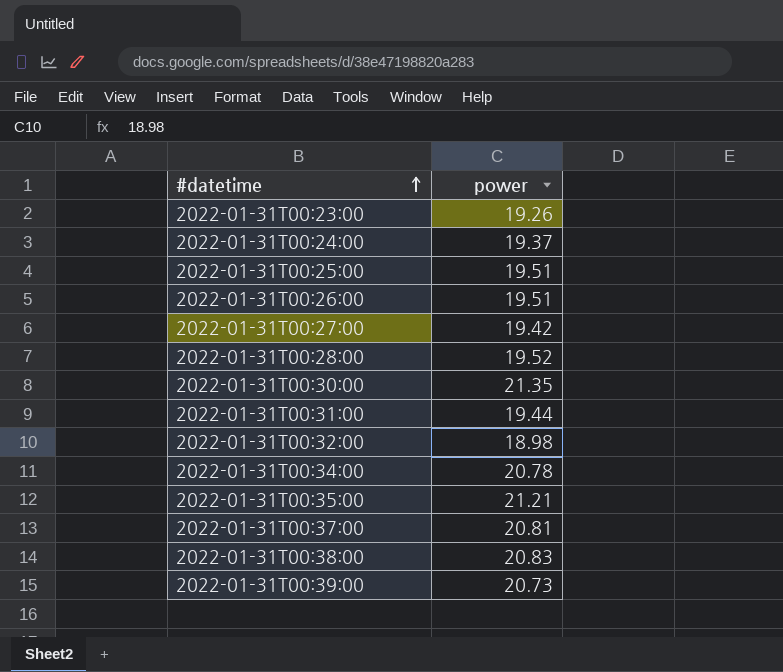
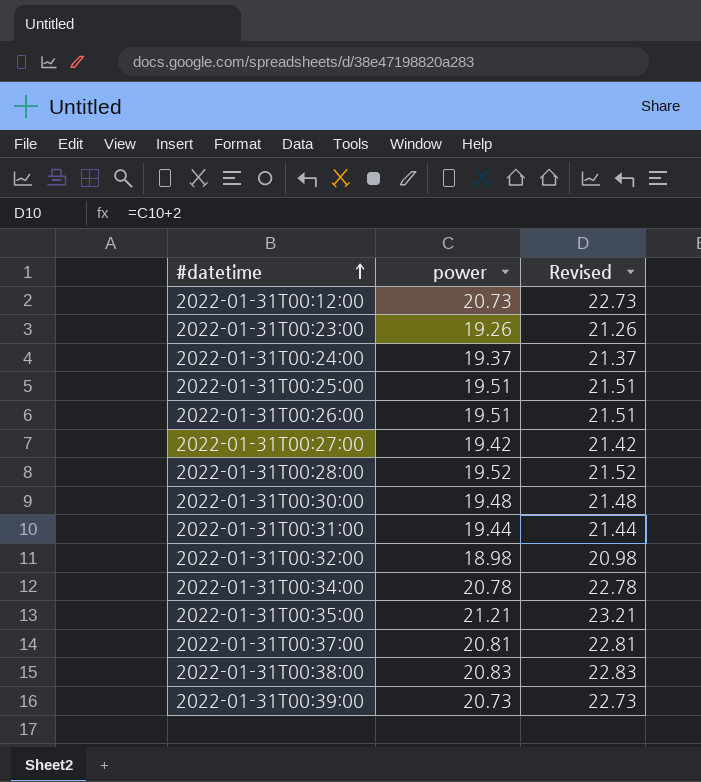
column Revised | formula: none -> [power] + 2
row 2022-01-31T00:12:00: none -> 20.73 | 22.73
2022-01-31T00:30:00 | power: 21.35 -> 19.48

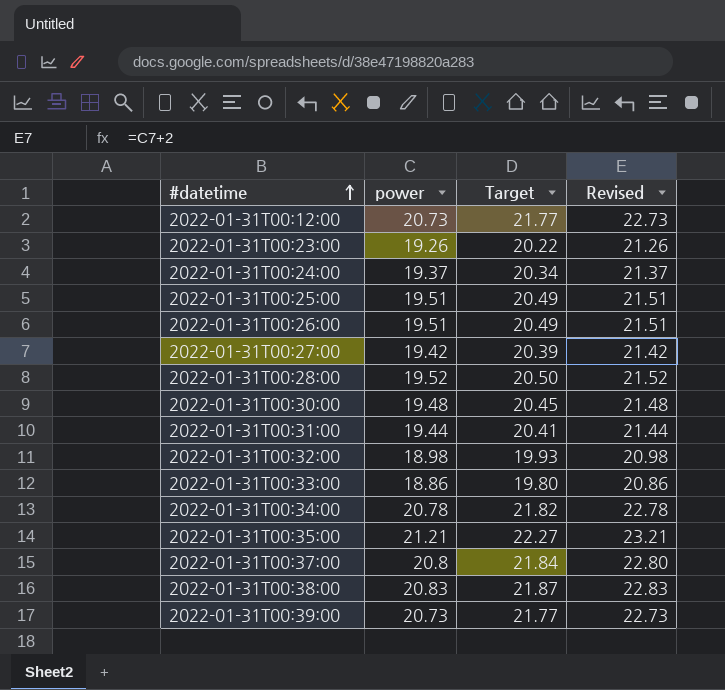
column Target | formula: none -> [power] * 1.05
row 2022-01-31T00:33:00: none -> 18.86 | 19.80 | 20.86
2022-01-31T00:37:00 | power: 20.81 -> 20.8
2022-01-31T00:37:00 | Revised: 22.81 -> 22.80

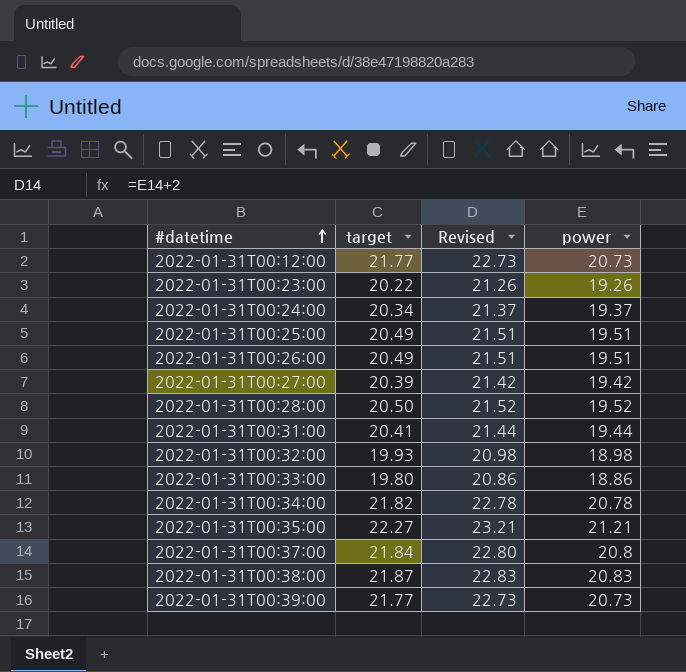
column name: Target -> target
column power | position: 2 -> 4
row 2022-01-31T00:30:00: 19.48 | 20.45 | 21.48 -> none

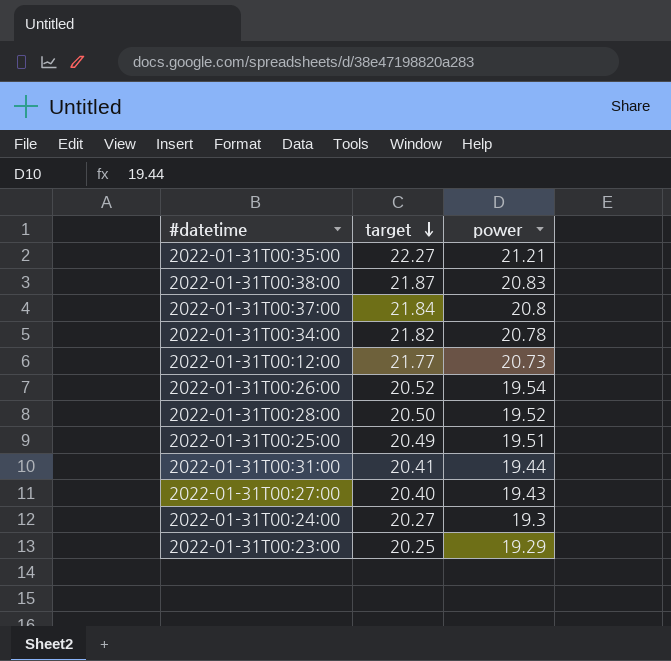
row order: #datetime ascending -> target descending
column Revised | formula: [power] + 2 -> none
row 2022-01-31T00:32:00: 19.93 | 20.98 | 18.98 -> none
row 2022-01-31T00:33:00: 19.80 | 20.86 | 18.86 -> none
row 2022-01-31T00:39:00: 21.77 | 22.73 | 20.73 -> none
2022-01-31T00:26:00 | target: 20.49 -> 20.52
2022-01-31T00:26:00 | power: 19.51 -> 19.54
2022-01-31T00:27:00 | target: 20.39 -> 20.40
2022-01-31T00:27:00 | power: 19.42 -> 19.43
2022-01-31T00:24:00 | target: 20.34 -> 20.27
2022-01-31T00:24:00 | power: 19.37 -> 19.3
2022-01-31T00:23:00 | target: 20.22 -> 20.25
2022-01-31T00:23:00 | power: 19.26 -> 19.29

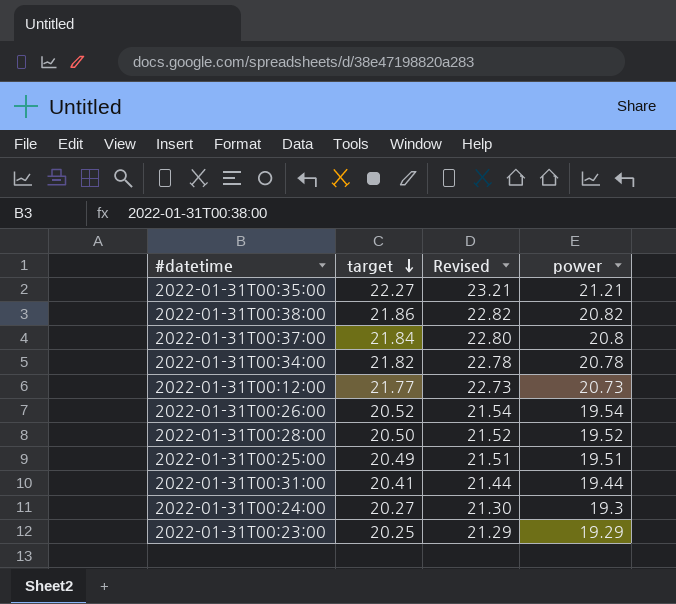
column Revised | formula: none -> [power] + 2
row 2022-01-31T00:27:00: 20.40 | 19.43 -> none
2022-01-31T00:38:00 | target: 21.87 -> 21.86
2022-01-31T00:38:00 | power: 20.83 -> 20.82

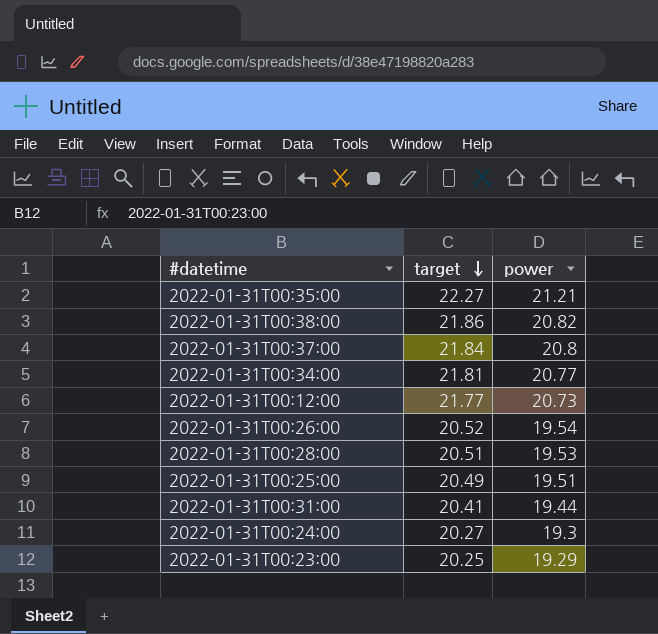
column Revised | formula: [power] + 2 -> none
2022-01-31T00:34:00 | target: 21.82 -> 21.81
2022-01-31T00:34:00 | power: 20.78 -> 20.77
2022-01-31T00:28:00 | target: 20.50 -> 20.51
2022-01-31T00:28:00 | power: 19.52 -> 19.53

